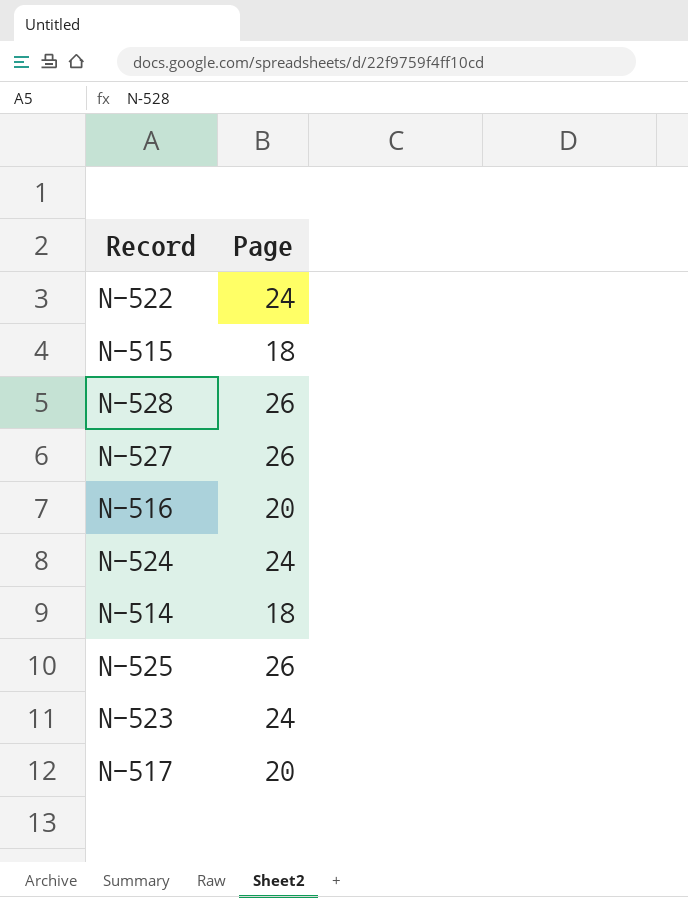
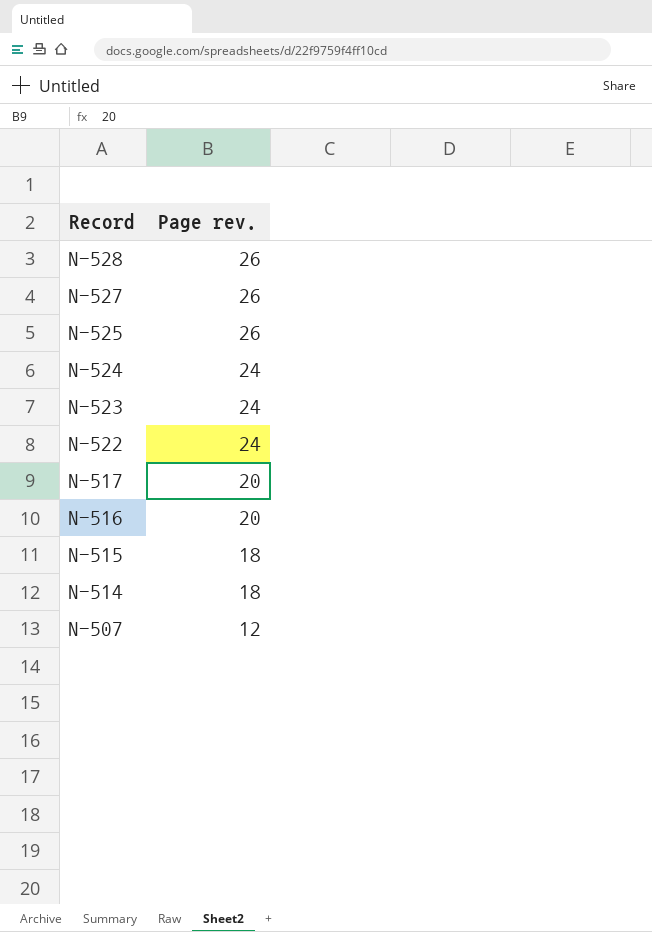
row order: none -> Record descending
column name: Page -> Page rev.
row N-507: none -> 12

